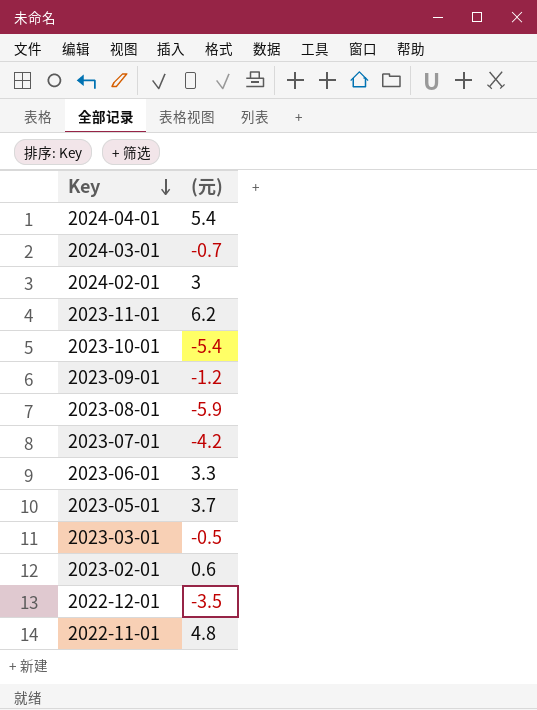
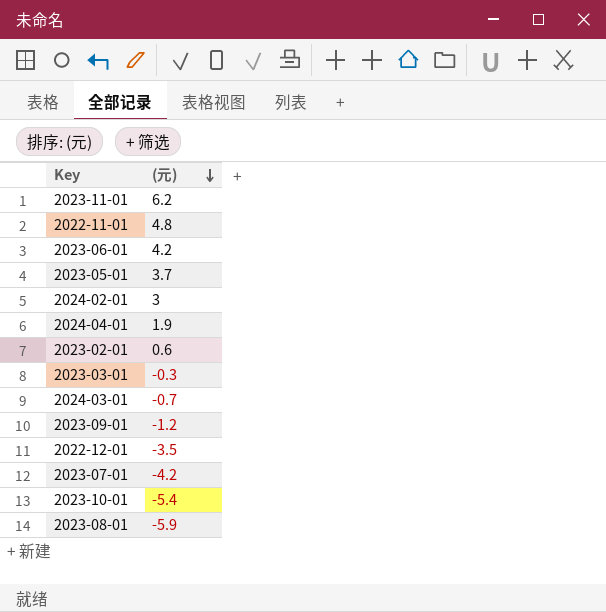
row order: Key descending -> (元) descending
2023-06-01 | (元): 3.3 -> 4.2
2024-04-01 | (元): 5.4 -> 1.9
2023-03-01 | (元): -0.5 -> -0.3

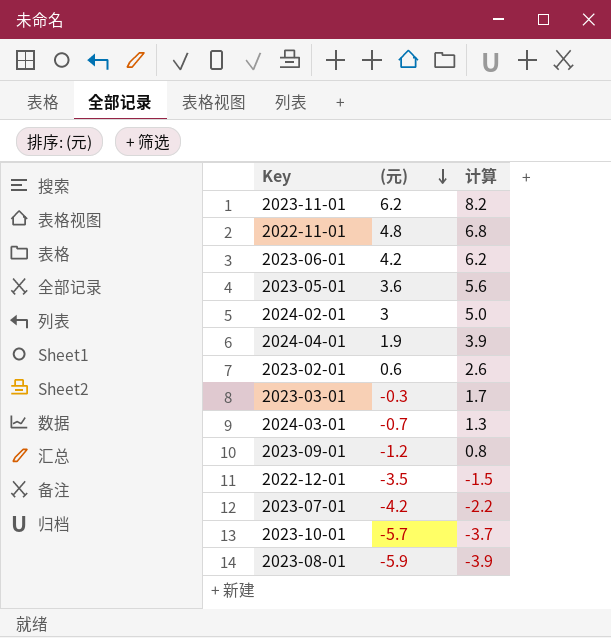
column 计算 | formula: none -> [(元)] + 2
2023-05-01 | (元): 3.7 -> 3.6
2023-10-01 | (元): -5.4 -> -5.7

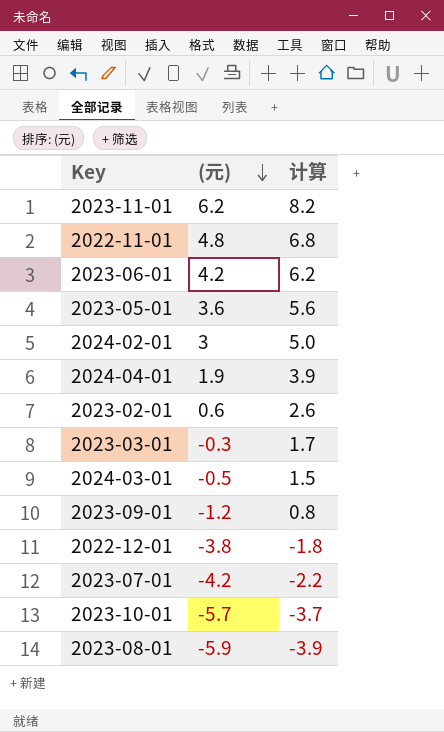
2024-03-01 | (元): -0.7 -> -0.5
2024-03-01 | 计算: 1.3 -> 1.5
2022-12-01 | (元): -3.5 -> -3.8
2022-12-01 | 计算: -1.5 -> -1.8

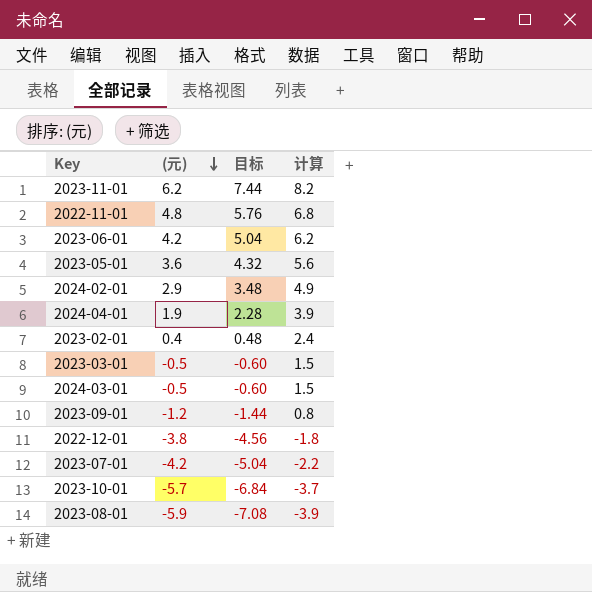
column 目标 | formula: none -> [(元)] * 1.2
2024-02-01 | (元): 3 -> 2.9
2024-02-01 | 计算: 5.0 -> 4.9
2023-02-01 | (元): 0.6 -> 0.4
2023-02-01 | 计算: 2.6 -> 2.4
2023-03-01 | (元): -0.3 -> -0.5
2023-03-01 | 计算: 1.7 -> 1.5

